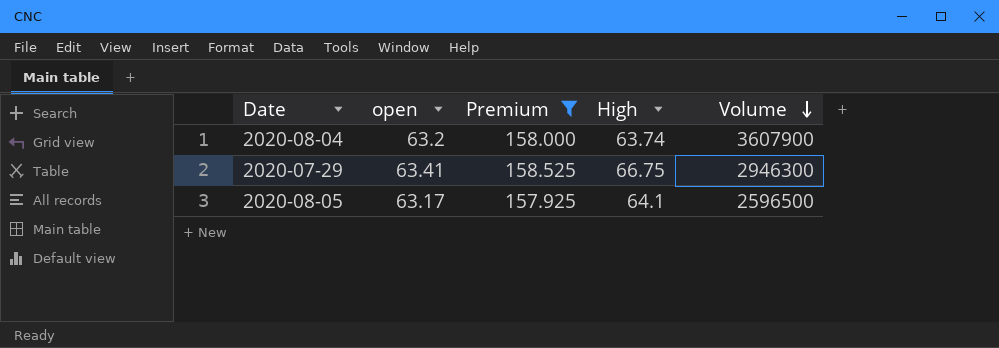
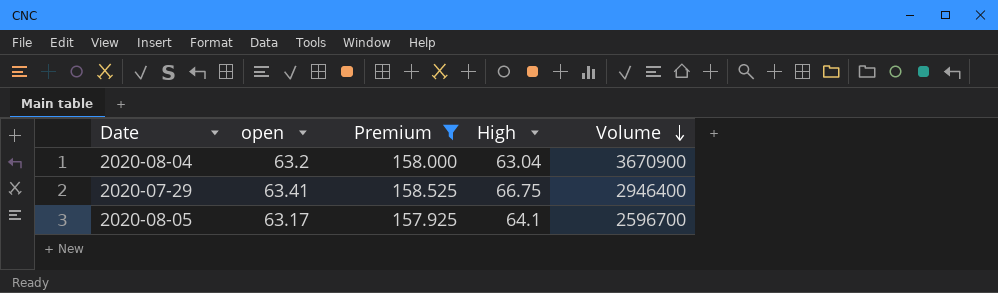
2020-08-04 | High: 63.74 -> 63.04
2020-08-04 | Volume: 3607900 -> 3670900
2020-07-29 | Volume: 2946300 -> 2946400
2020-08-05 | Volume: 2596500 -> 2596700

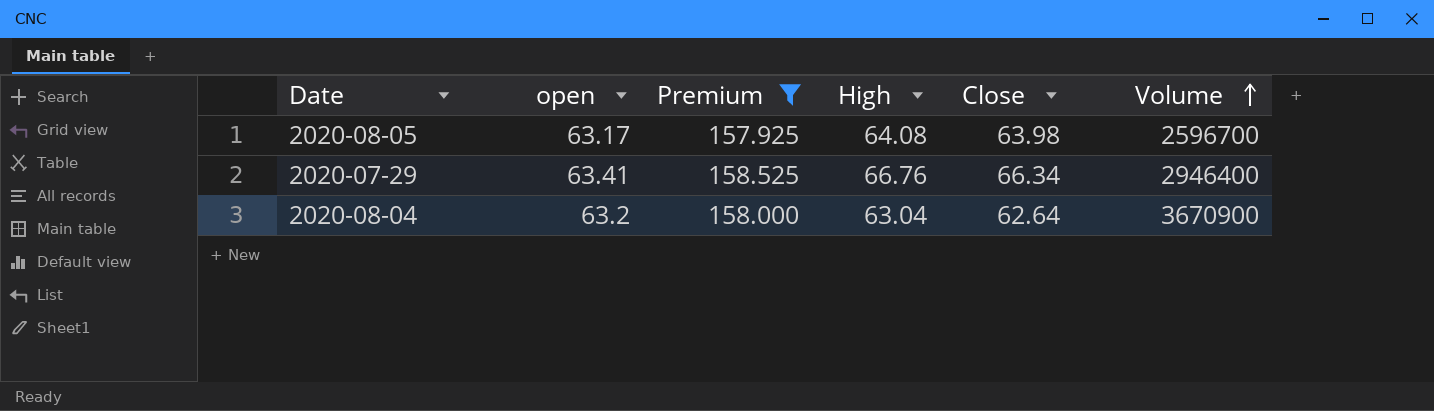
row order: Volume descending -> Volume ascending
column Close | position: none -> 5
2020-08-05 | High: 64.1 -> 64.08
2020-07-29 | High: 66.75 -> 66.76

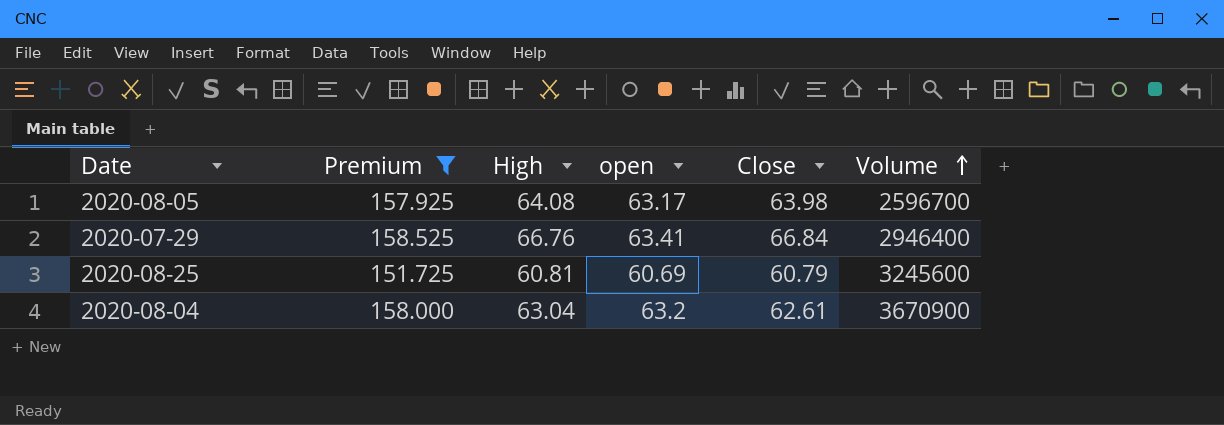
column open | position: 2 -> 4
2020-07-29 | Close: 66.34 -> 66.84
row 2020-08-25: none -> 151.725 | 60.81 | 60.69 | 60.79 | 3245600
2020-08-04 | Close: 62.64 -> 62.61

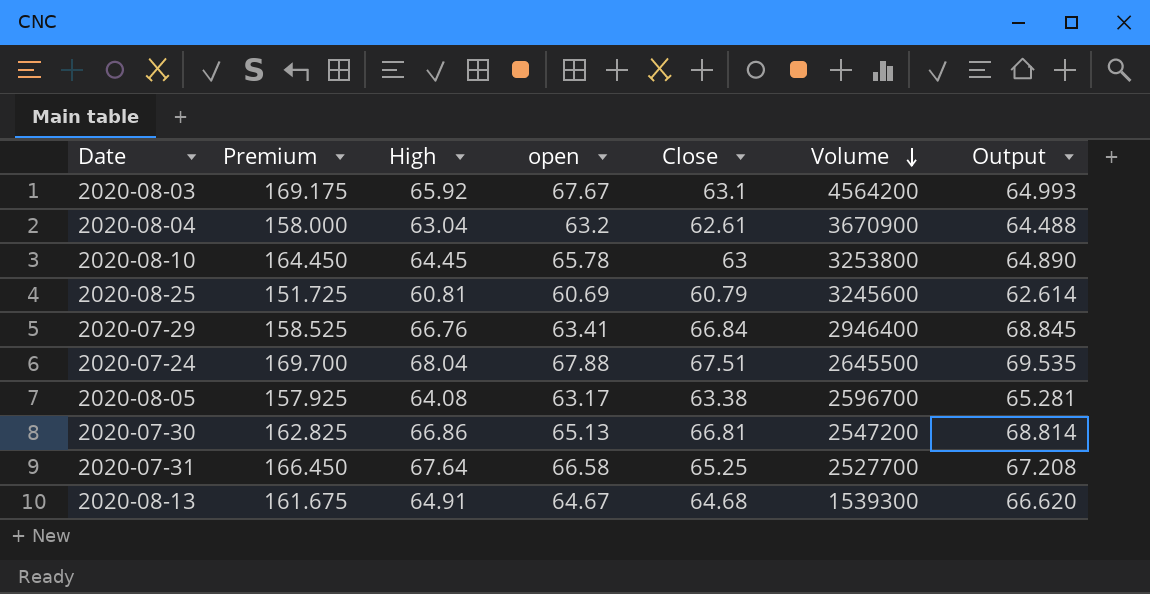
filter: Premium <= 158.525 -> none
row order: Volume ascending -> Volume descending
column Output | formula: none -> [Close] * 1.03
2020-08-05 | Close: 63.98 -> 63.38

